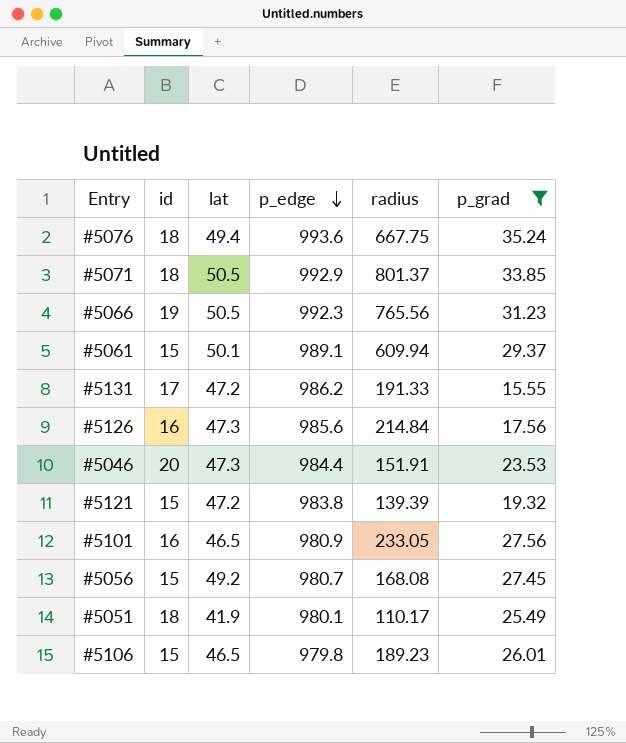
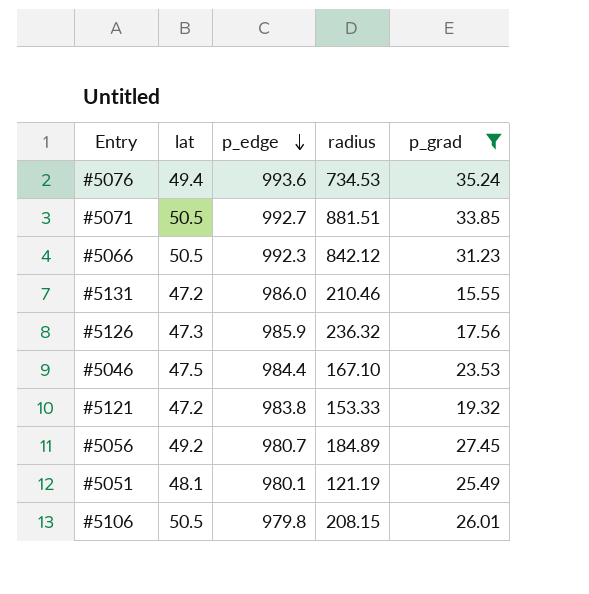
column id | position: 2 -> none
row #5061: 15 | 50.1 | 989.1 | 609.94 | 29.37 -> none
row #5101: 16 | 46.5 | 980.9 | 233.05 | 27.56 -> none
#5076 | radius: 667.75 -> 734.53
#5071 | p_edge: 992.9 -> 992.7
#5071 | radius: 801.37 -> 881.51
#5066 | radius: 765.56 -> 842.12
#5131 | p_edge: 986.2 -> 986.0
#5131 | radius: 191.33 -> 210.46
#5126 | p_edge: 985.6 -> 985.9
#5126 | radius: 214.84 -> 236.32
#5046 | lat: 47.3 -> 47.5
#5046 | radius: 151.91 -> 167.10
#5121 | radius: 139.39 -> 153.33
#5056 | radius: 168.08 -> 184.89
#5051 | lat: 41.9 -> 48.1
#5051 | radius: 110.17 -> 121.19
#5106 | lat: 46.5 -> 50.5
#5106 | radius: 189.23 -> 208.15

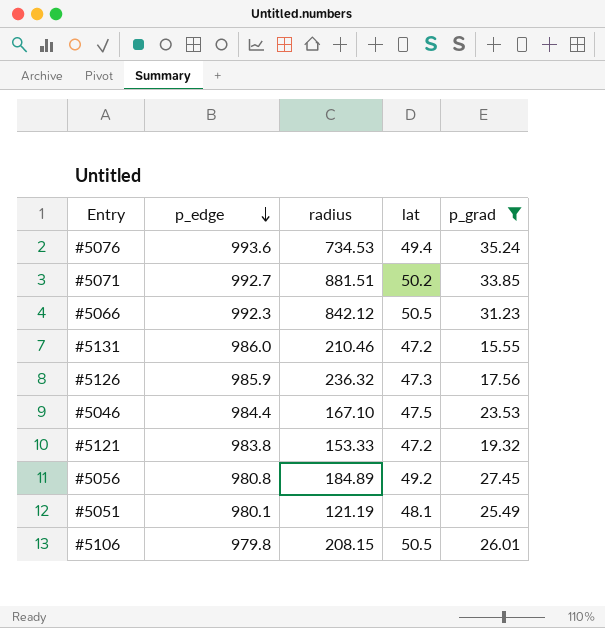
column lat | position: 2 -> 4
#5071 | lat: 50.5 -> 50.2
#5056 | p_edge: 980.7 -> 980.8

